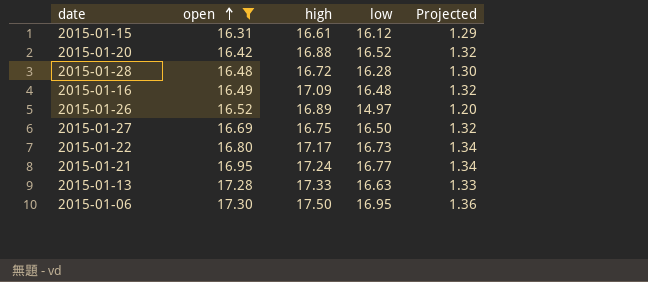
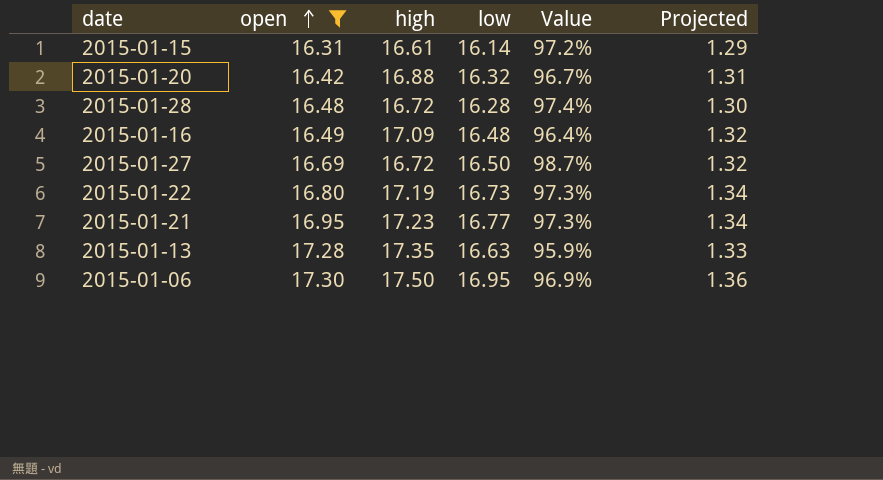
column Value | formula: none -> [low] / [high]
row 2015-01-26: 16.52 | 16.89 | 14.97 | 1.20 -> none
2015-01-15 | low: 16.12 -> 16.14
2015-01-20 | low: 16.52 -> 16.32
2015-01-20 | Projected: 1.32 -> 1.31
2015-01-27 | high: 16.75 -> 16.72
2015-01-22 | high: 17.17 -> 17.19
2015-01-21 | high: 17.24 -> 17.23
2015-01-13 | high: 17.33 -> 17.35

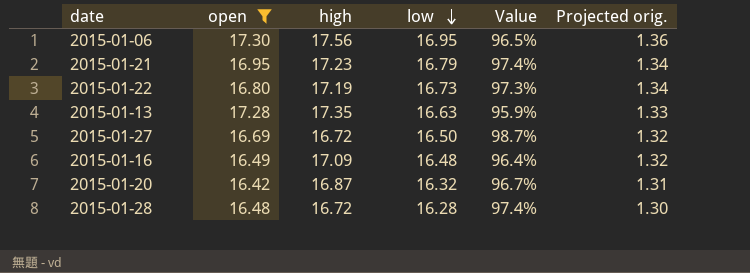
row order: open ascending -> low descending
column name: Projected -> Projected orig.
row 2015-01-15: 16.31 | 16.61 | 16.14 | 97.2% | 1.29 -> none
2015-01-06 | high: 17.50 -> 17.56
2015-01-06 | Value: 96.9% -> 96.5%
2015-01-21 | low: 16.77 -> 16.79
2015-01-21 | Value: 97.3% -> 97.4%
2015-01-20 | high: 16.88 -> 16.87

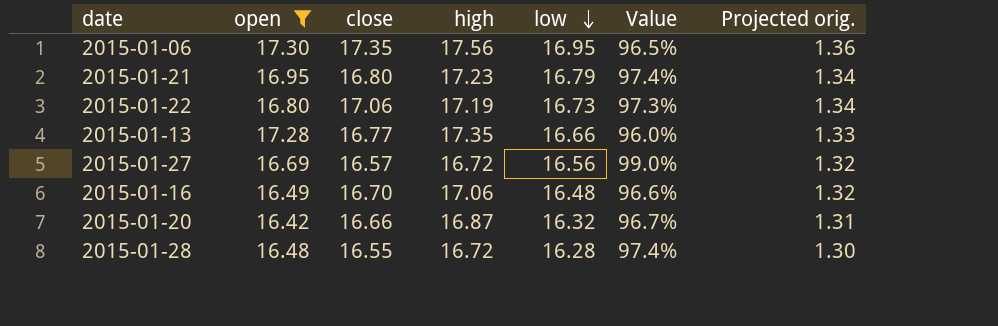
column close | position: none -> 3
2015-01-13 | low: 16.63 -> 16.66
2015-01-13 | Value: 95.9% -> 96.0%
2015-01-27 | low: 16.50 -> 16.56
2015-01-27 | Value: 98.7% -> 99.0%
2015-01-16 | high: 17.09 -> 17.06
2015-01-16 | Value: 96.4% -> 96.6%

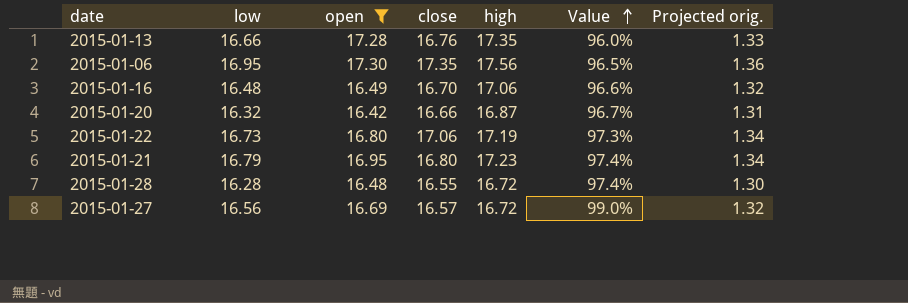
row order: low descending -> Value ascending
column low | position: 5 -> 2
2015-01-13 | close: 16.77 -> 16.76

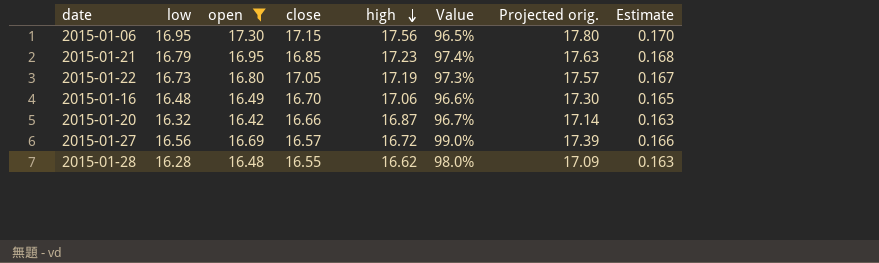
row order: Value ascending -> high descending
column Projected orig. | formula: [low] * 0.08 -> [low] * 1.05
column Estimate | formula: none -> [low] * 0.01
row 2015-01-13: 16.66 | 17.28 | 16.76 | 17.35 | 96.0% | 1.33 -> none
2015-01-06 | close: 17.35 -> 17.15
2015-01-21 | close: 16.80 -> 16.85
2015-01-22 | close: 17.06 -> 17.05
2015-01-28 | high: 16.72 -> 16.62
2015-01-28 | Value: 97.4% -> 98.0%

